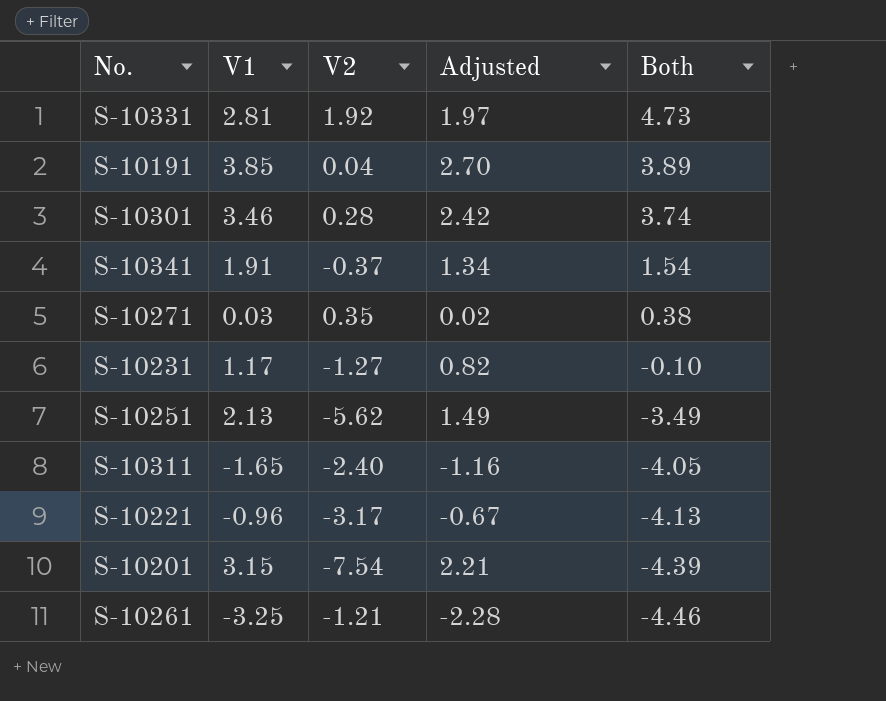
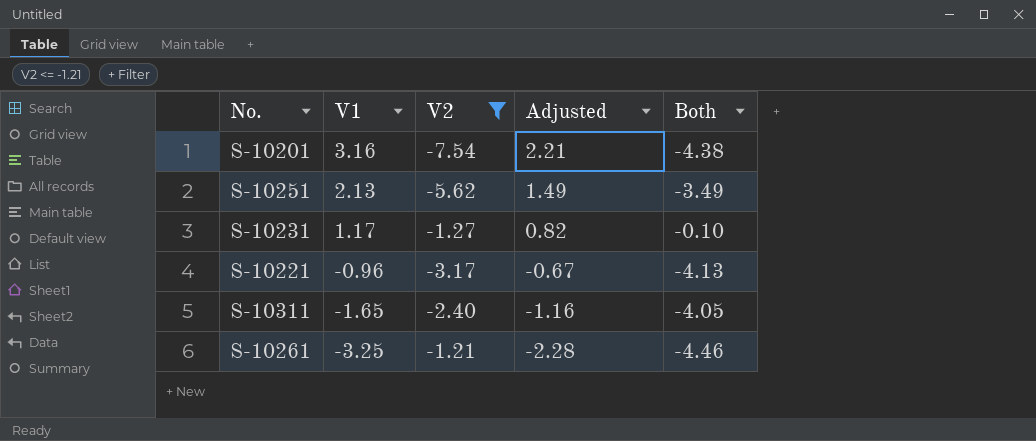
filter: none -> V2 <= -1.21
row order: Both descending -> V1 descending
S-10201 | V1: 3.15 -> 3.16
S-10201 | Both: -4.39 -> -4.38

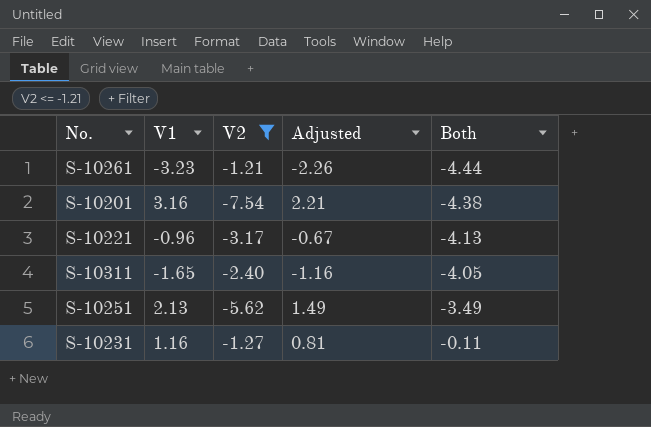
row order: V1 descending -> Both ascending
S-10261 | V1: -3.25 -> -3.23
S-10261 | Adjusted: -2.28 -> -2.26
S-10261 | Both: -4.46 -> -4.44
S-10231 | V1: 1.17 -> 1.16
S-10231 | Adjusted: 0.82 -> 0.81
S-10231 | Both: -0.10 -> -0.11

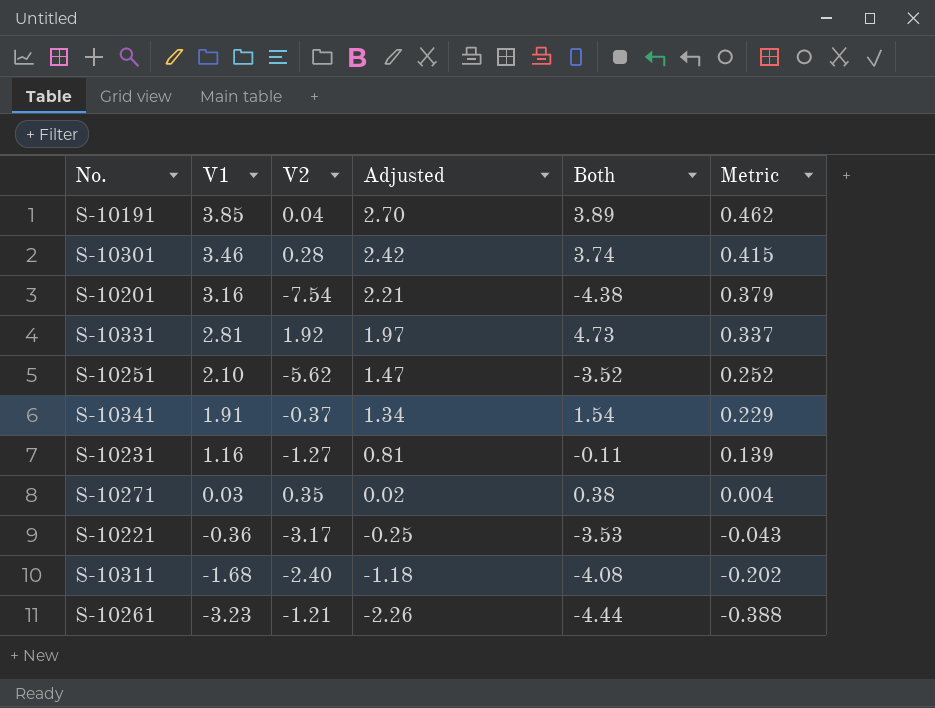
filter: V2 <= -1.21 -> none
row order: Both ascending -> V1 descending
column Metric | formula: none -> [V1] * 0.12
S-10251 | V1: 2.13 -> 2.10
S-10251 | Adjusted: 1.49 -> 1.47
S-10251 | Both: -3.49 -> -3.52
S-10221 | V1: -0.96 -> -0.36
S-10221 | Adjusted: -0.67 -> -0.25
S-10221 | Both: -4.13 -> -3.53
S-10311 | V1: -1.65 -> -1.68
S-10311 | Adjusted: -1.16 -> -1.18
S-10311 | Both: -4.05 -> -4.08

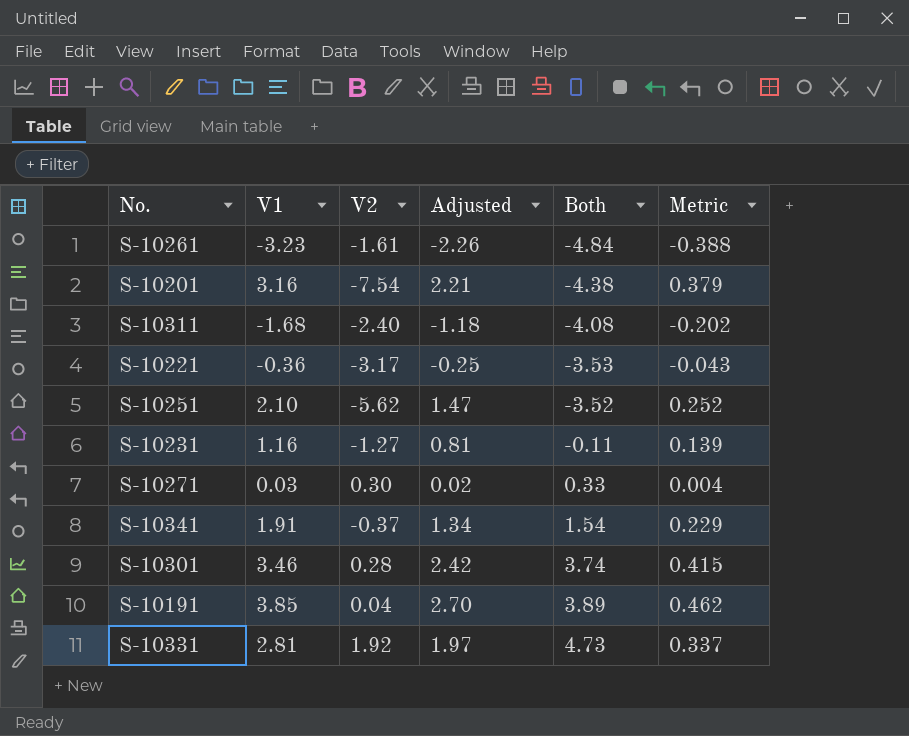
row order: V1 descending -> Both ascending
S-10261 | V2: -1.21 -> -1.61
S-10261 | Both: -4.44 -> -4.84
S-10271 | V2: 0.35 -> 0.30
S-10271 | Both: 0.38 -> 0.33

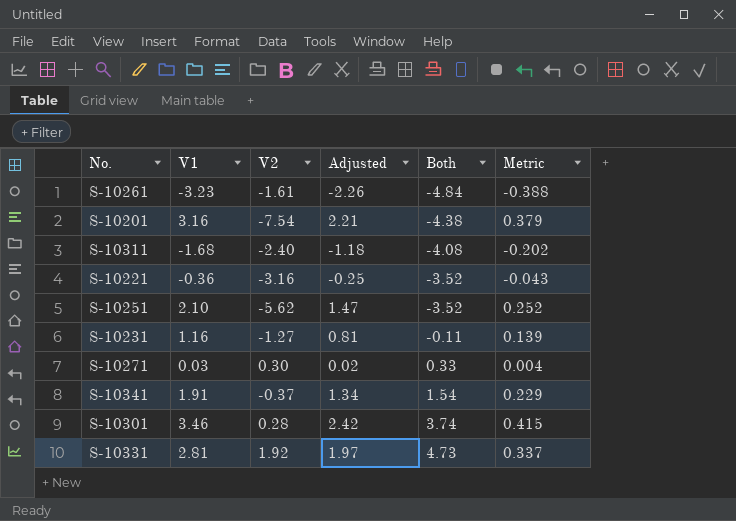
row S-10191: 3.85 | 0.04 | 2.70 | 3.89 | 0.462 -> none
S-10221 | V2: -3.17 -> -3.16
S-10221 | Both: -3.53 -> -3.52

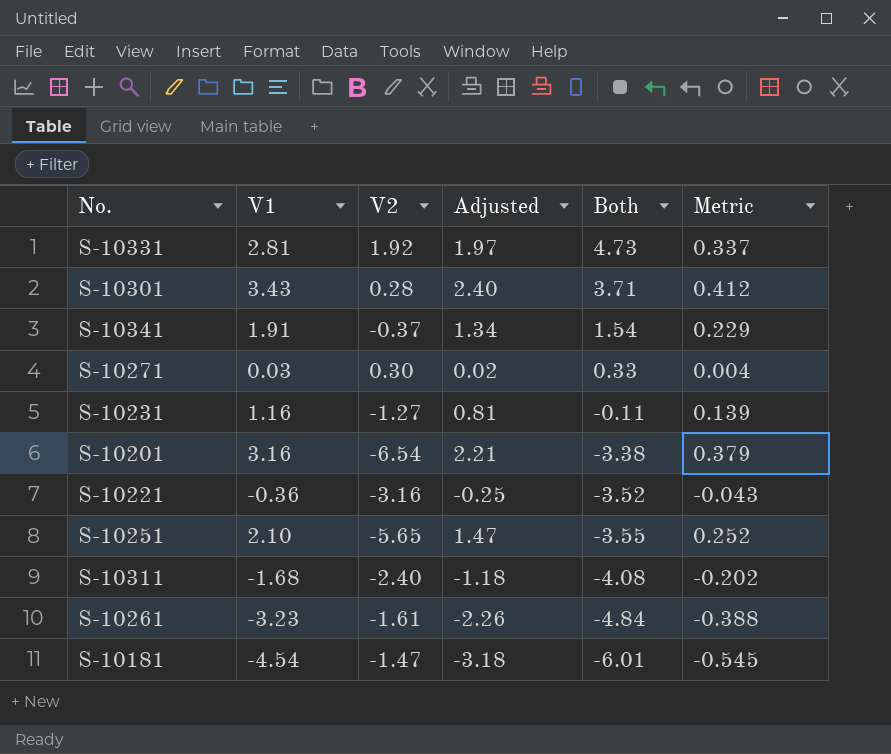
row order: Both ascending -> Both descending
S-10301 | V1: 3.46 -> 3.43
S-10301 | Adjusted: 2.42 -> 2.40
S-10301 | Both: 3.74 -> 3.71
S-10301 | Metric: 0.415 -> 0.412
S-10201 | V2: -7.54 -> -6.54
S-10201 | Both: -4.38 -> -3.38
S-10251 | V2: -5.62 -> -5.65
S-10251 | Both: -3.52 -> -3.55
row S-10181: none -> -4.54 | -1.47 | -3.18 | -6.01 | -0.545

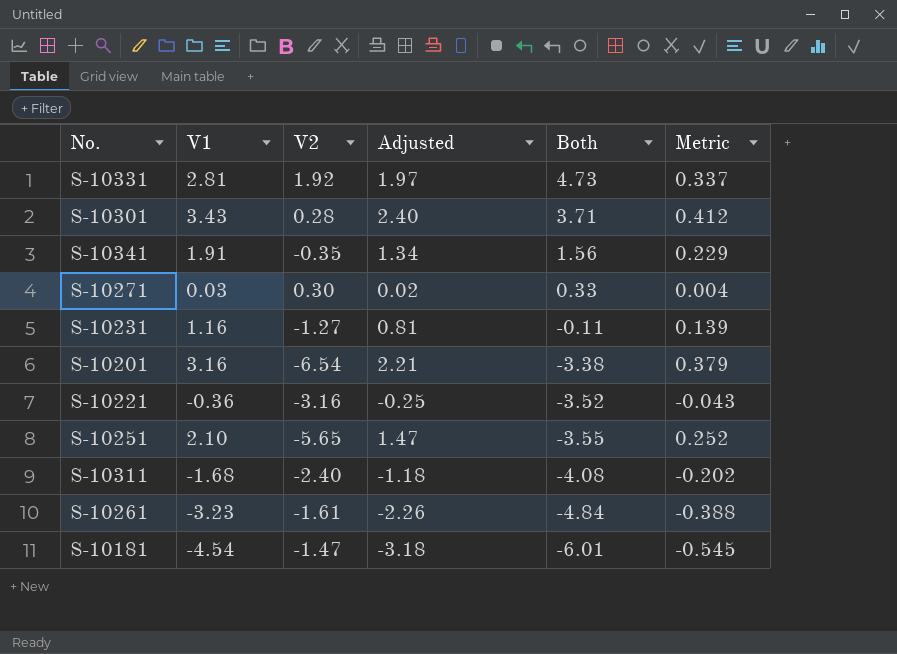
S-10341 | V2: -0.37 -> -0.35
S-10341 | Both: 1.54 -> 1.56

